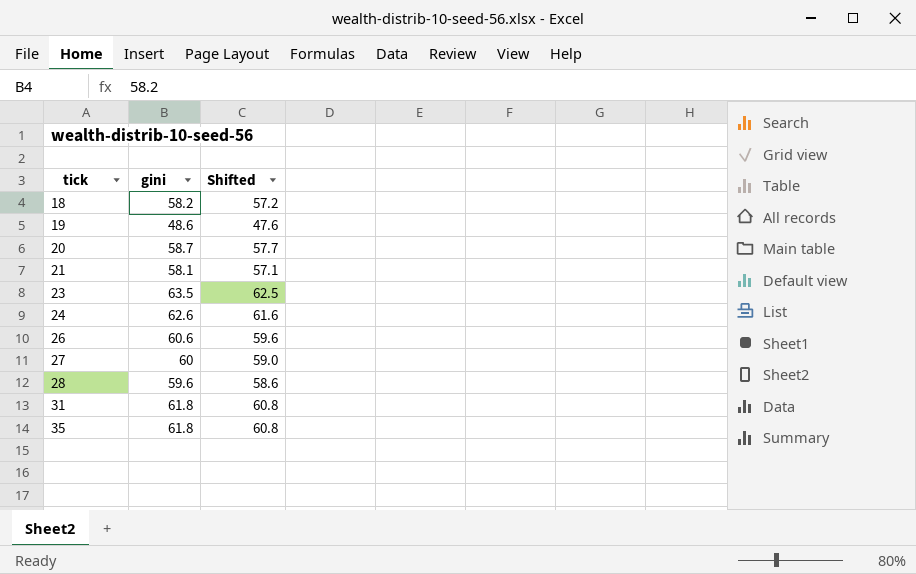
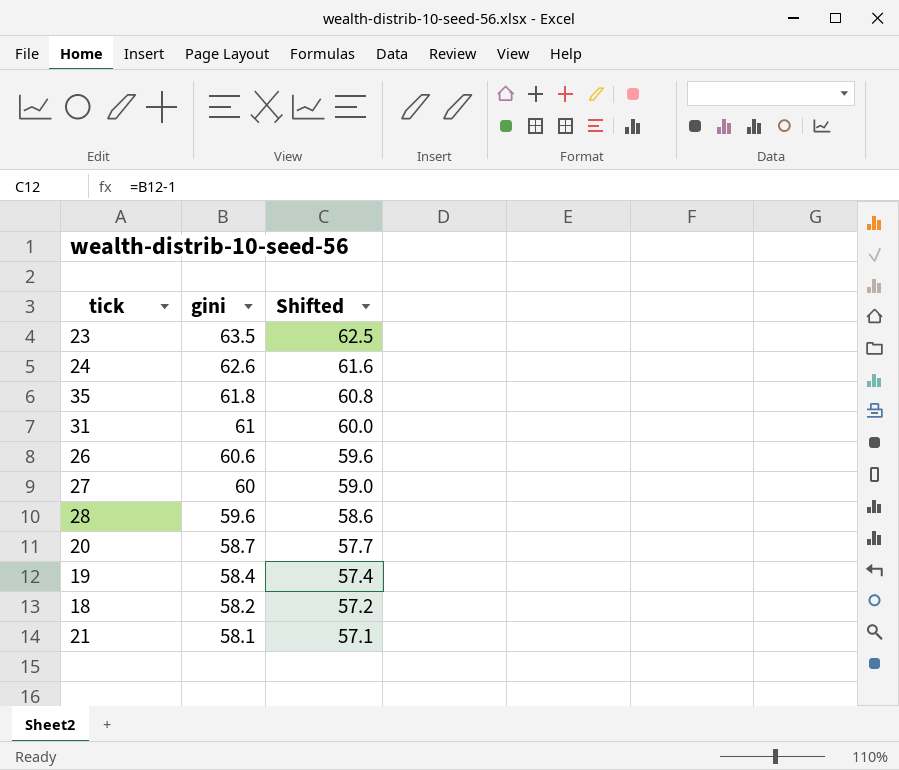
row order: tick ascending -> gini descending
31 | gini: 61.8 -> 61
31 | Shifted: 60.8 -> 60.0
19 | gini: 48.6 -> 58.4
19 | Shifted: 47.6 -> 57.4

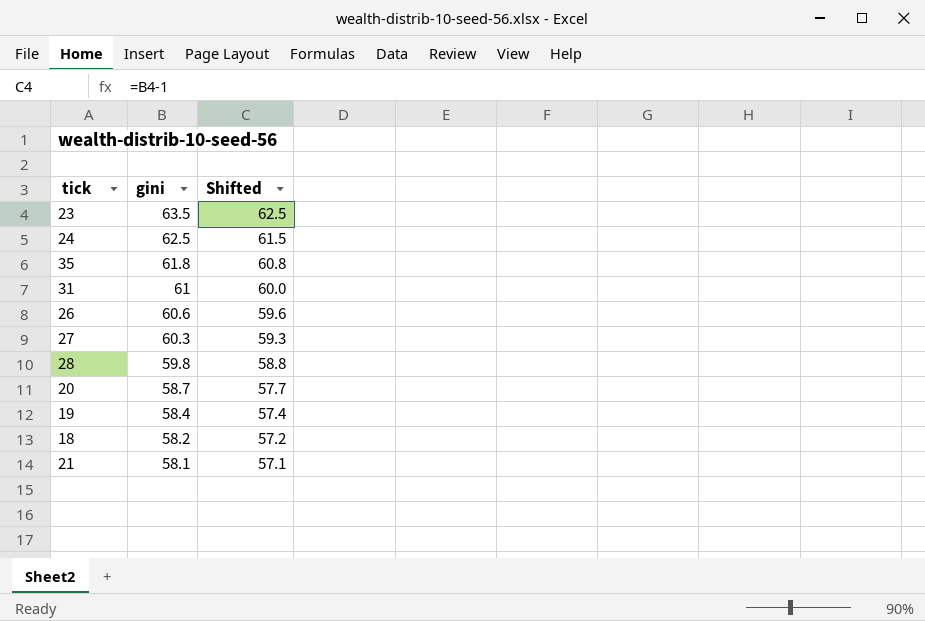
24 | gini: 62.6 -> 62.5
24 | Shifted: 61.6 -> 61.5
27 | gini: 60 -> 60.3
27 | Shifted: 59.0 -> 59.3
28 | gini: 59.6 -> 59.8
28 | Shifted: 58.6 -> 58.8

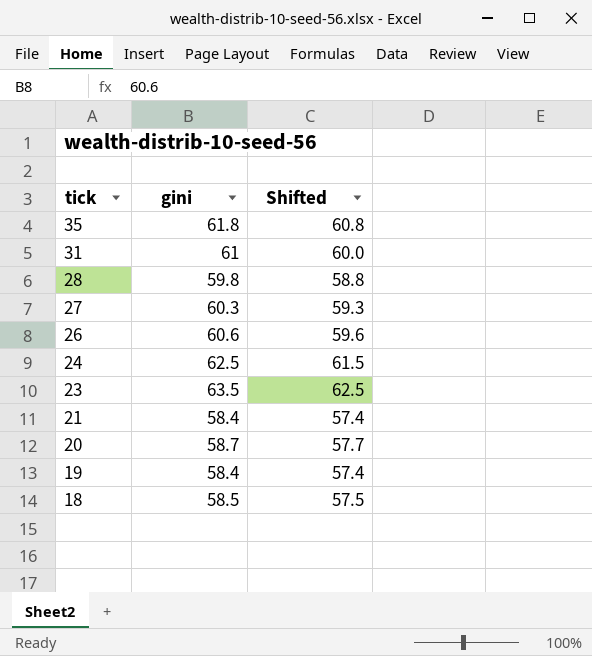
row order: gini descending -> tick descending
21 | gini: 58.1 -> 58.4
21 | Shifted: 57.1 -> 57.4
18 | gini: 58.2 -> 58.5
18 | Shifted: 57.2 -> 57.5

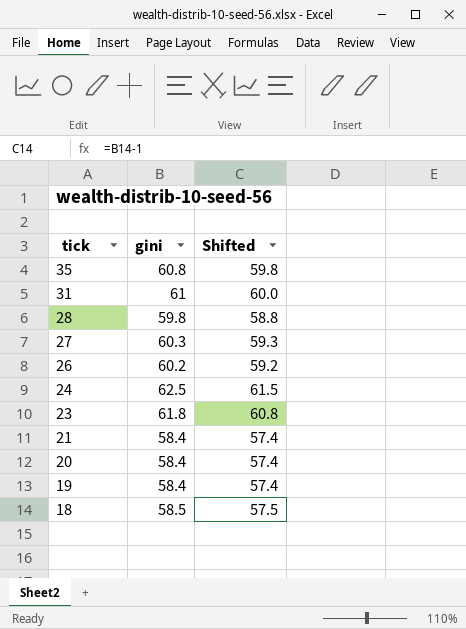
35 | gini: 61.8 -> 60.8
35 | Shifted: 60.8 -> 59.8
26 | gini: 60.6 -> 60.2
26 | Shifted: 59.6 -> 59.2
23 | gini: 63.5 -> 61.8
23 | Shifted: 62.5 -> 60.8
20 | gini: 58.7 -> 58.4
20 | Shifted: 57.7 -> 57.4

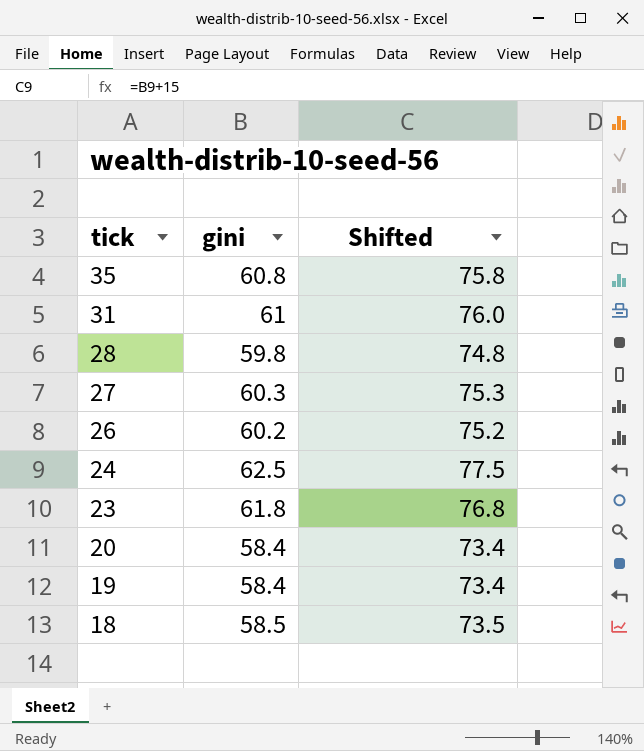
column Shifted | formula: [gini] - 1 -> [gini] + 15
row 21: 58.4 | 57.4 -> none

